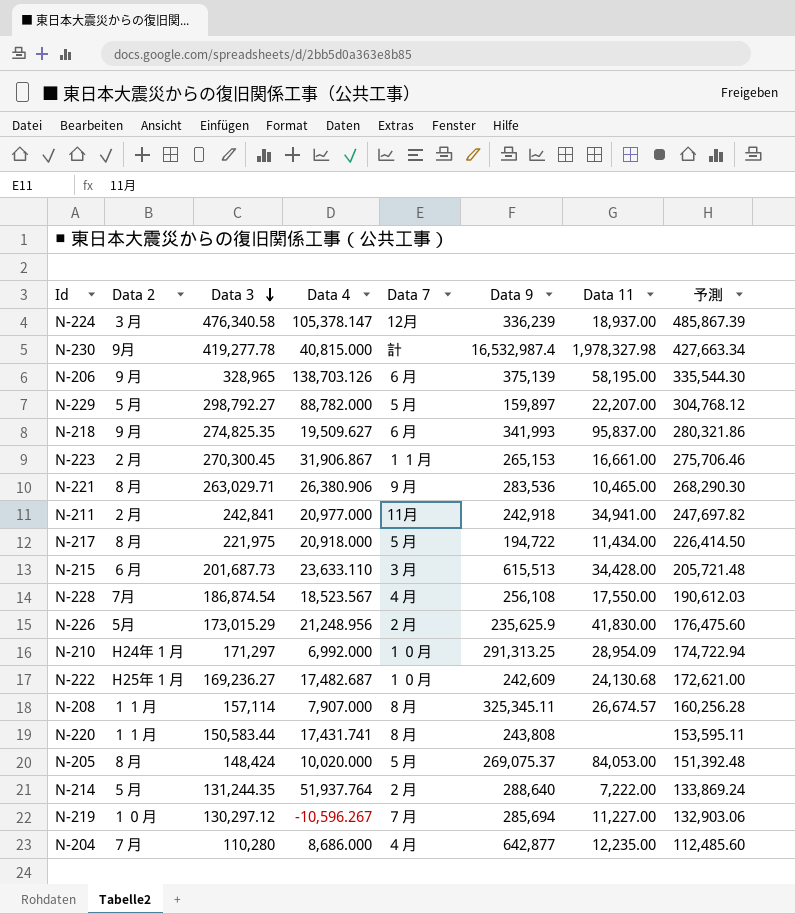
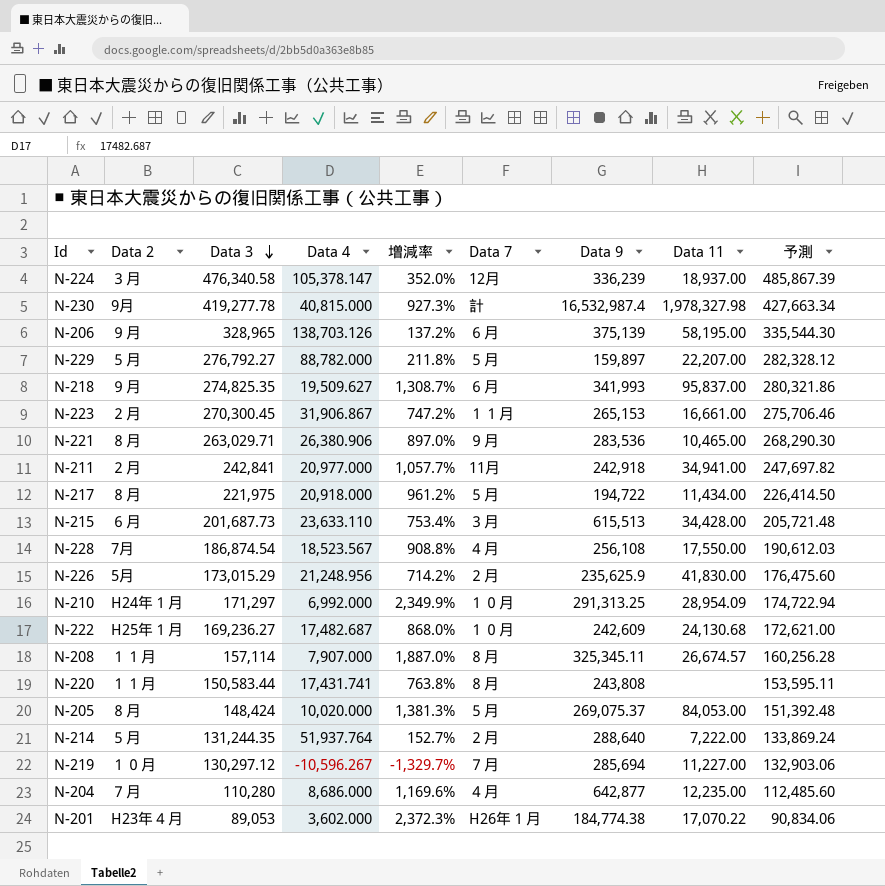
column 増減率 | formula: none -> ([Data 3] - [Data 4]) / [Data 4]
N-229 | Data 3: 298,792.27 -> 276,792.27
N-229 | 予測: 304,768.12 -> 282,328.12
row N-201: none -> H23年４月 | 89,053 | 3,602.000 | 2,372.3% | H26年１月 | 184,774.38 | 17,070.22 | 90,834.06

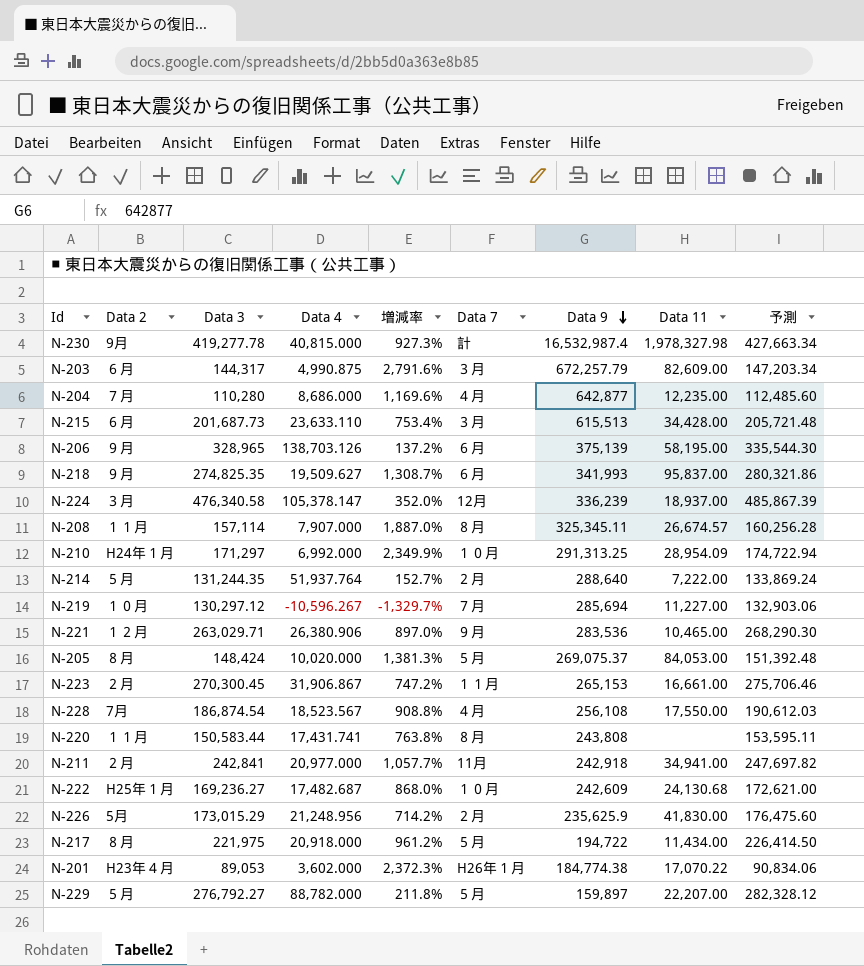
row order: Data 3 descending -> Data 9 descending
row N-203: none -> ６月 | 144,317 | 4,990.875 | 2,791.6% | ３月 | 672,257.79 | 82,609.00 | 147,203.34
N-221 | Data 2: ８月 -> １２月

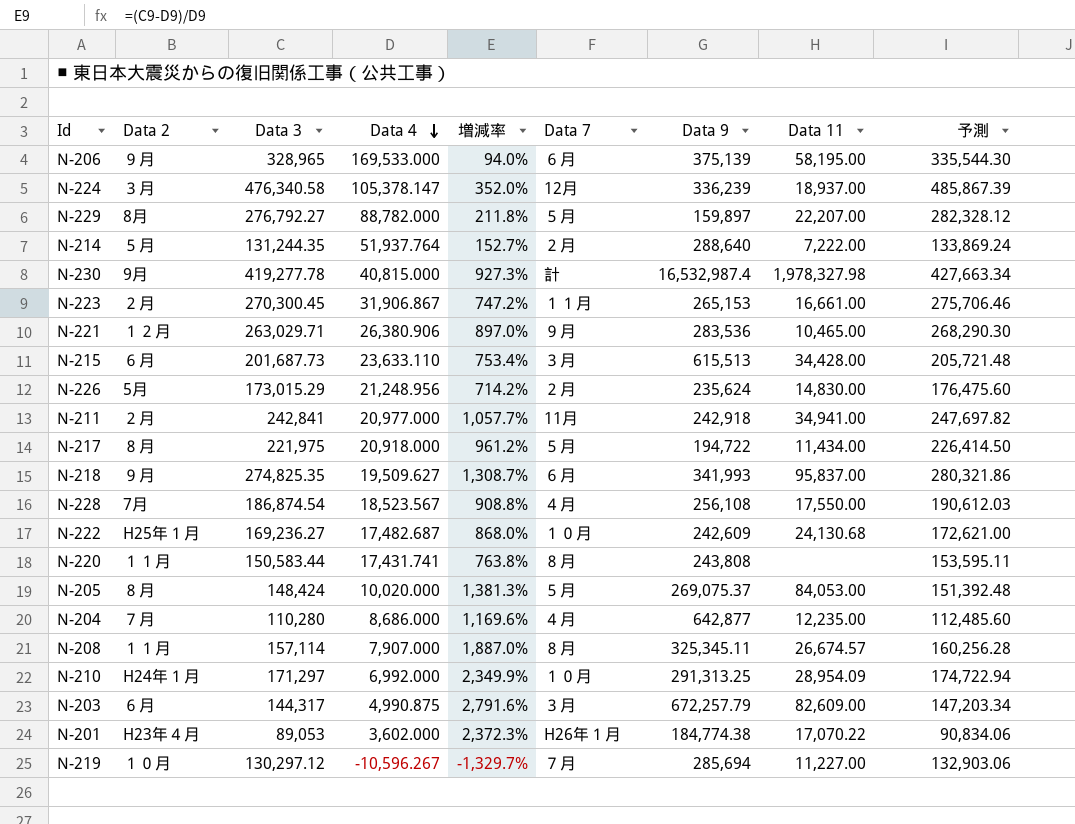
row order: Data 9 descending -> Data 4 descending
N-206 | Data 4: 138,703.126 -> 169,533.000
N-206 | 増減率: 137.2% -> 94.0%
N-229 | Data 2: ５月 -> 8月
N-226 | Data 9: 235,625.9 -> 235,624
N-226 | Data 11: 41,830.00 -> 14,830.00

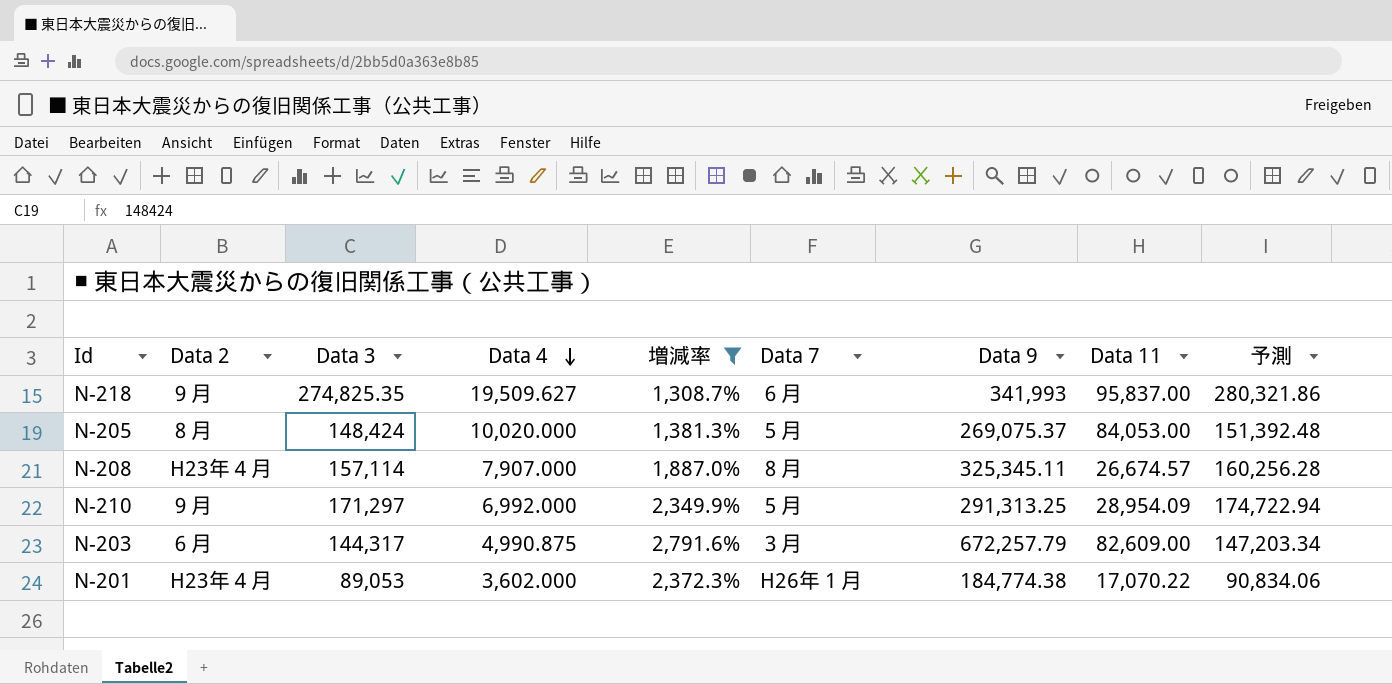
filter: none -> 増減率 >= 1,308.7%
N-208 | Data 2: １１月 -> H23年４月
N-210 | Data 2: H24年１月 -> ９月
N-210 | Data 7: １０月 -> ５月

